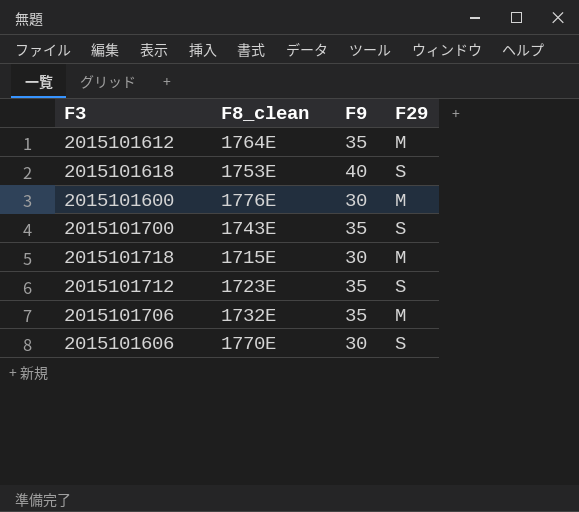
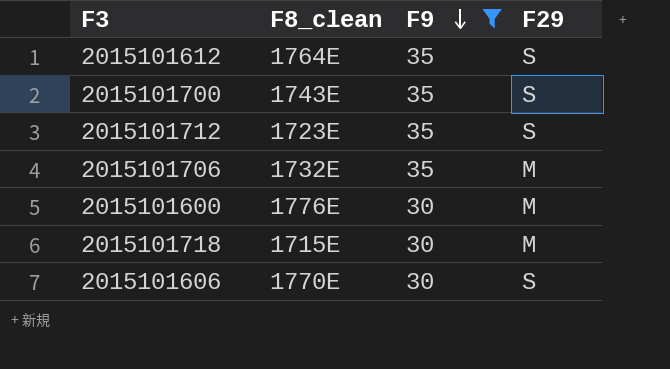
filter: none -> F9 != 40
row order: none -> F9 descending
2015101612 | F29: M -> S

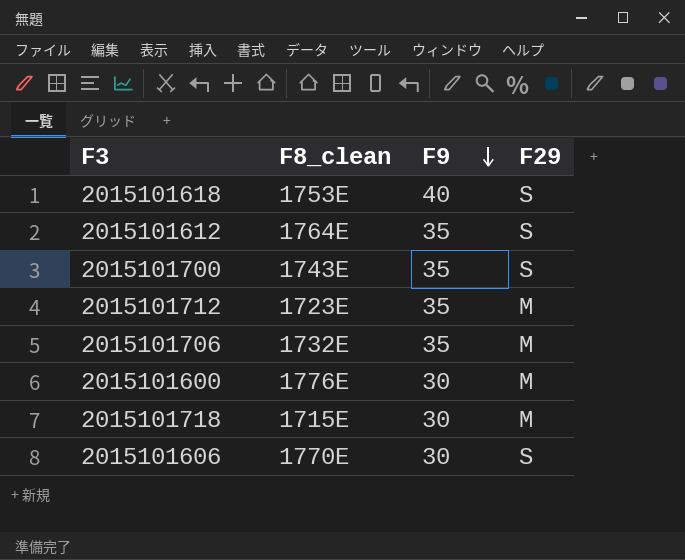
filter: F9 != 40 -> none
2015101712 | F29: S -> M

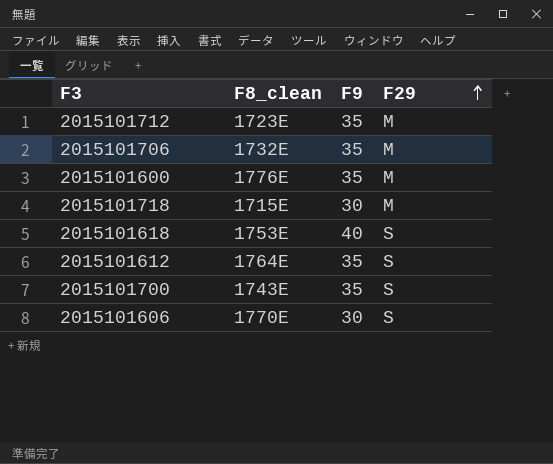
row order: F9 descending -> F29 ascending
2015101600 | F9: 30 -> 35

